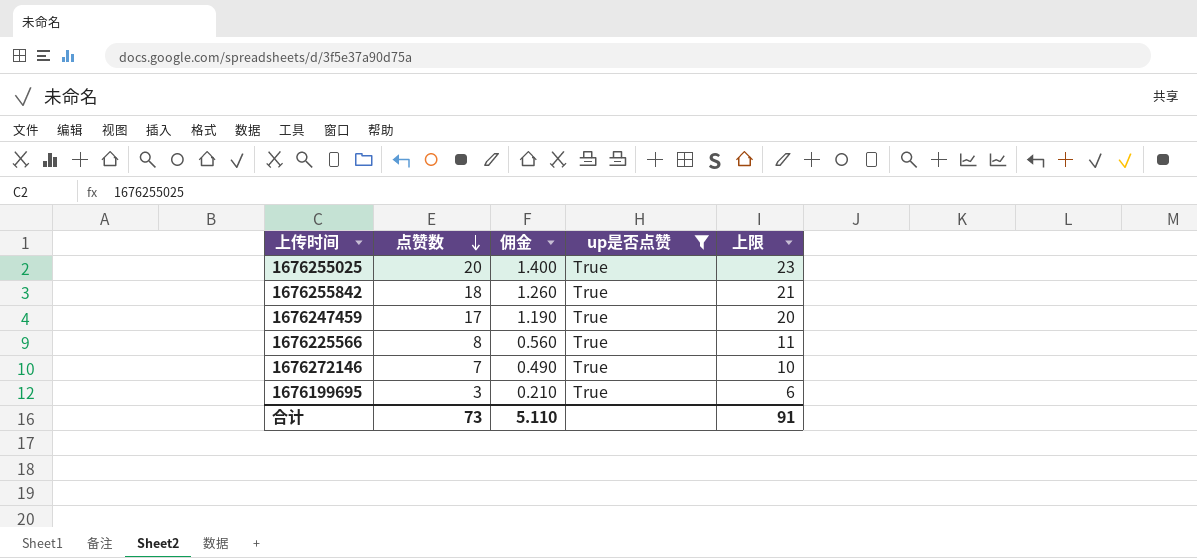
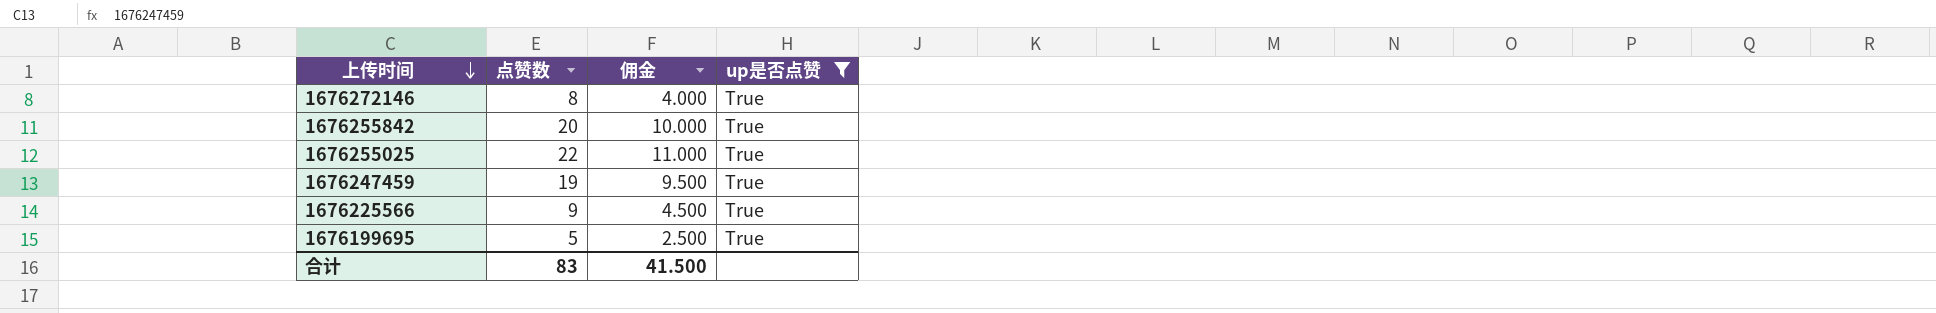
row order: 点赞数 descending -> 上传时间 descending
column 上限 | formula: [点赞数] + 3 -> none
column 佣金 | formula: [点赞数] * 0.07 -> [点赞数] * 0.5
1676272146 | 点赞数: 7 -> 8
1676255842 | 点赞数: 18 -> 20
1676255025 | 点赞数: 20 -> 22
1676247459 | 点赞数: 17 -> 19
1676225566 | 点赞数: 8 -> 9
1676199695 | 点赞数: 3 -> 5
合计 | 点赞数: 73 -> 83
合计 | 佣金: 5.110 -> 41.500

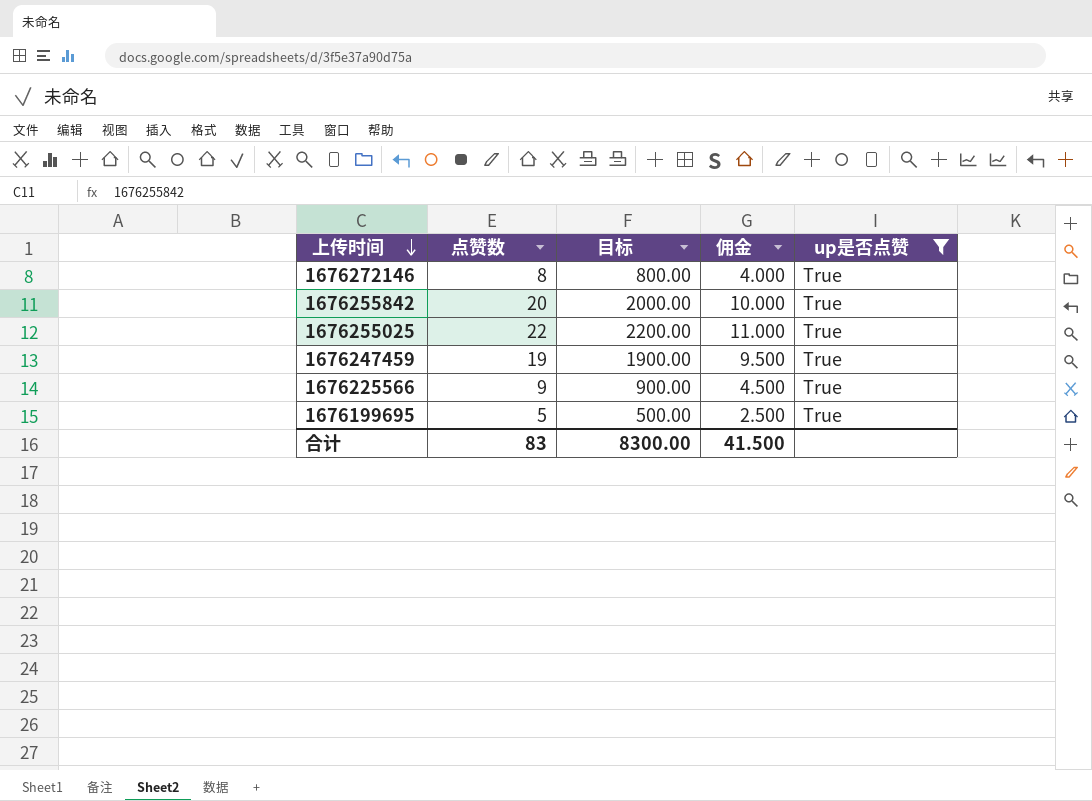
column 目标 | formula: none -> [点赞数] * 100

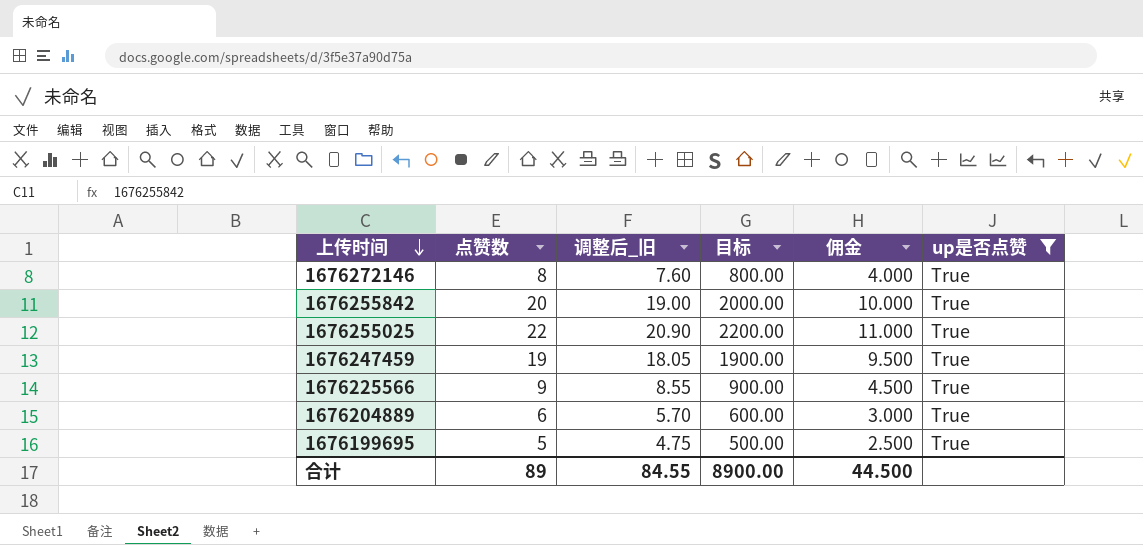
column 调整后_旧 | formula: none -> [点赞数] * 0.95
row 1676204889: none -> 6 | 5.70 | 600.00 | 3.000 | True
合计 | 点赞数: 83 -> 89
合计 | 目标: 8300.00 -> 8900.00
合计 | 佣金: 41.500 -> 44.500

